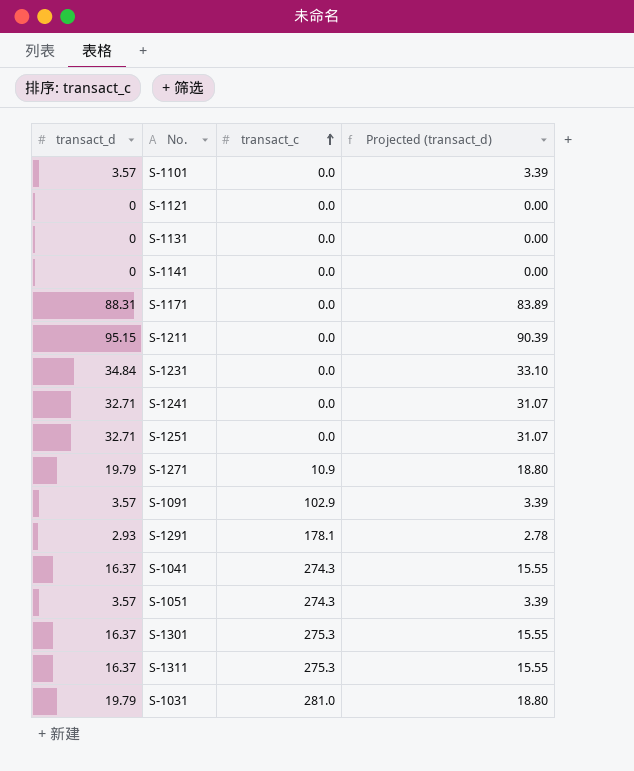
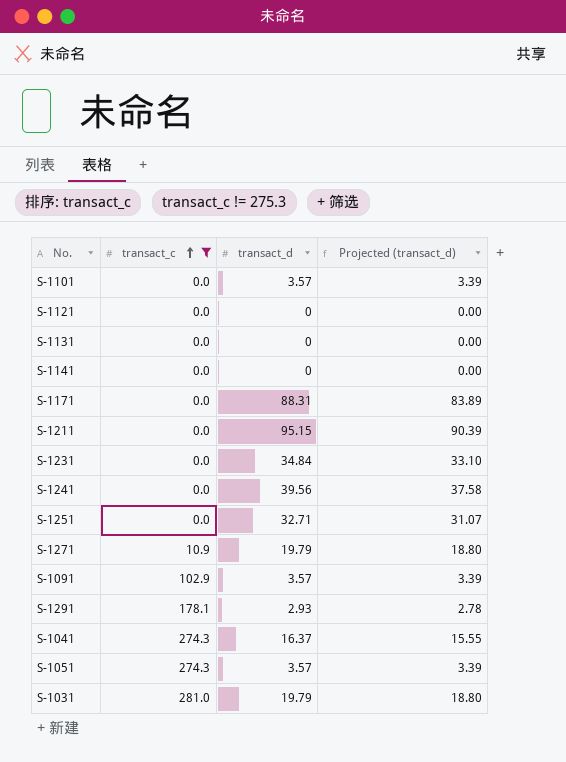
filter: none -> transact_c != 275.3
column transact_d | position: 1 -> 3
S-1241 | transact_d: 32.71 -> 39.56
S-1241 | Projected (transact_d): 31.07 -> 37.58

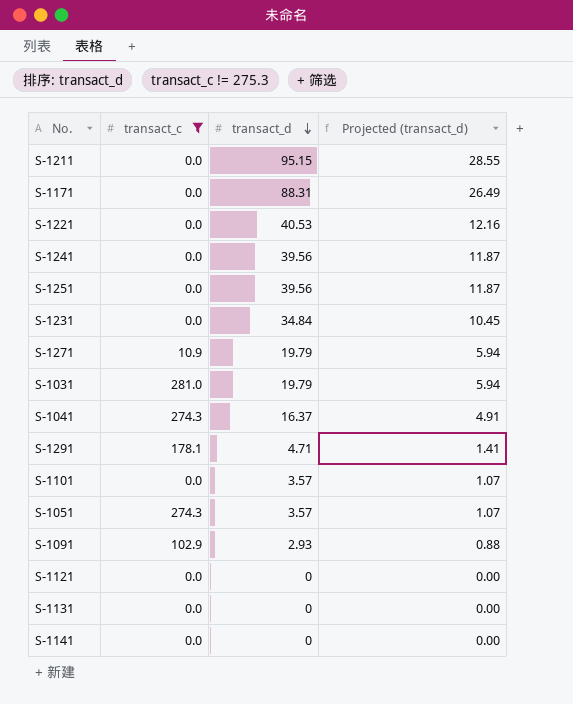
row order: transact_c ascending -> transact_d descending
column Projected (transact_d) | formula: [transact_d] * 0.95 -> [transact_d] * 0.3
row S-1221: none -> 0.0 | 40.53 | 12.16
S-1251 | transact_d: 32.71 -> 39.56
S-1291 | transact_d: 2.93 -> 4.71
S-1091 | transact_d: 3.57 -> 2.93

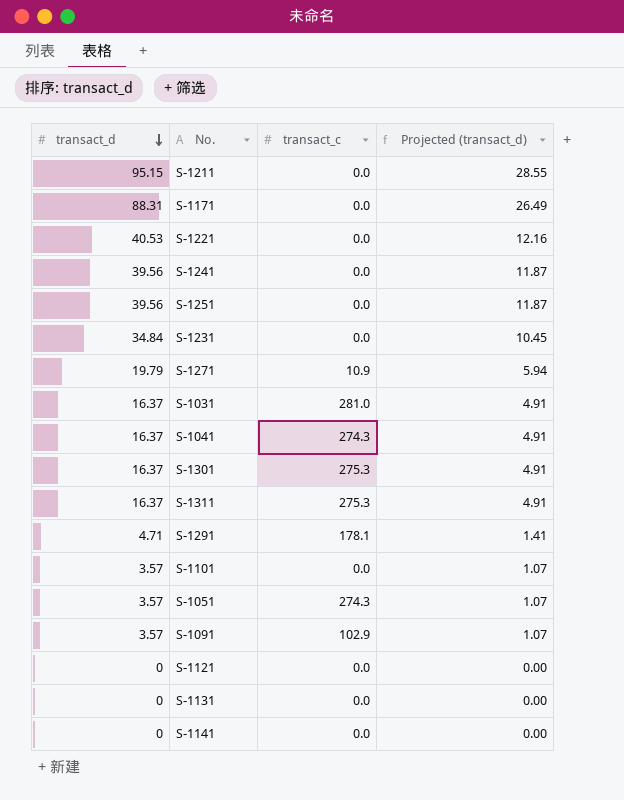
filter: transact_c != 275.3 -> none
column transact_d | position: 3 -> 1
S-1031 | transact_d: 19.79 -> 16.37
S-1031 | Projected (transact_d): 5.94 -> 4.91
S-1091 | transact_d: 2.93 -> 3.57
S-1091 | Projected (transact_d): 0.88 -> 1.07

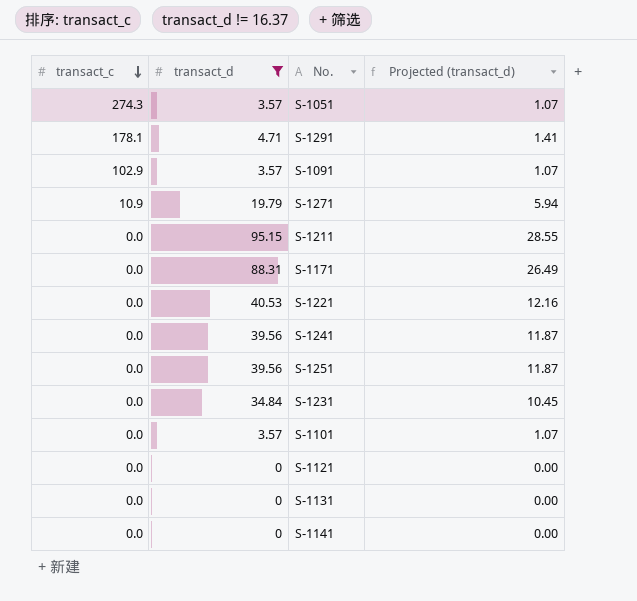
filter: none -> transact_d != 16.37
row order: transact_d descending -> transact_c descending
column transact_c | position: 3 -> 1

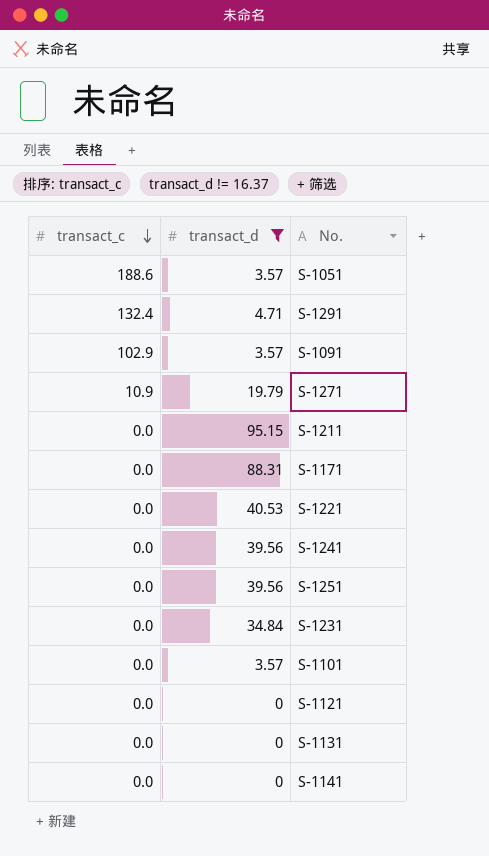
column Projected (transact_d) | formula: [transact_d] * 0.3 -> none
S-1051 | transact_c: 274.3 -> 188.6
S-1291 | transact_c: 178.1 -> 132.4

